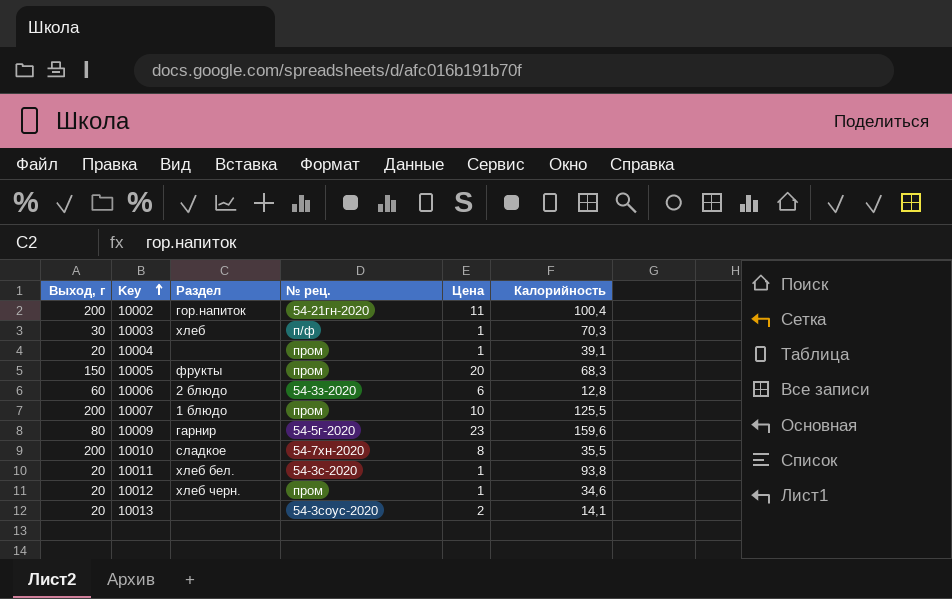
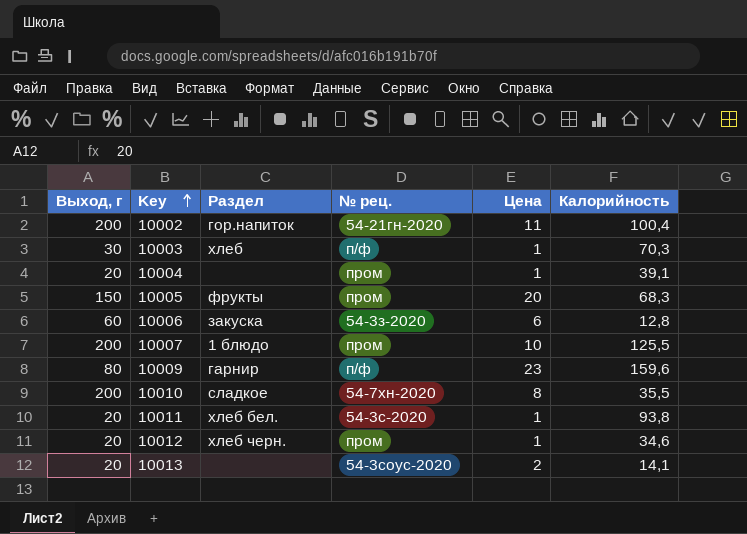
10006 | Раздел: 2 блюдо -> закуска
10009 | № рец.: 54-5г-2020 -> п/ф

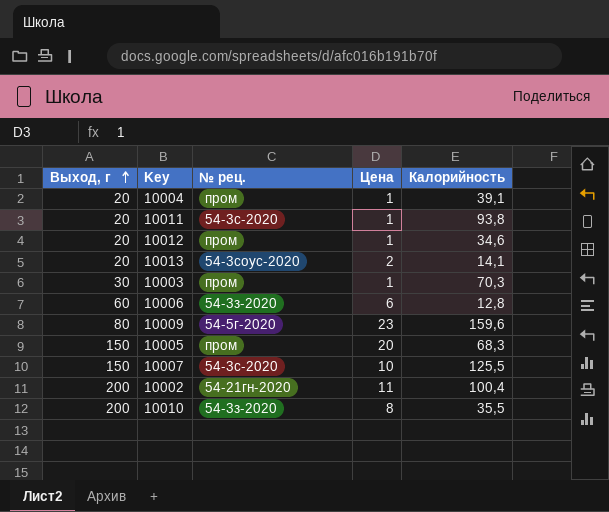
row order: Key ascending -> Выход, г ascending
column Раздел | position: 3 -> none
10003 | № рец.: п/ф -> пром
10009 | № рец.: п/ф -> 54-5г-2020
10007 | Выход, г: 200 -> 150
10007 | № рец.: пром -> 54-3с-2020
10010 | № рец.: 54-7хн-2020 -> 54-3з-2020

